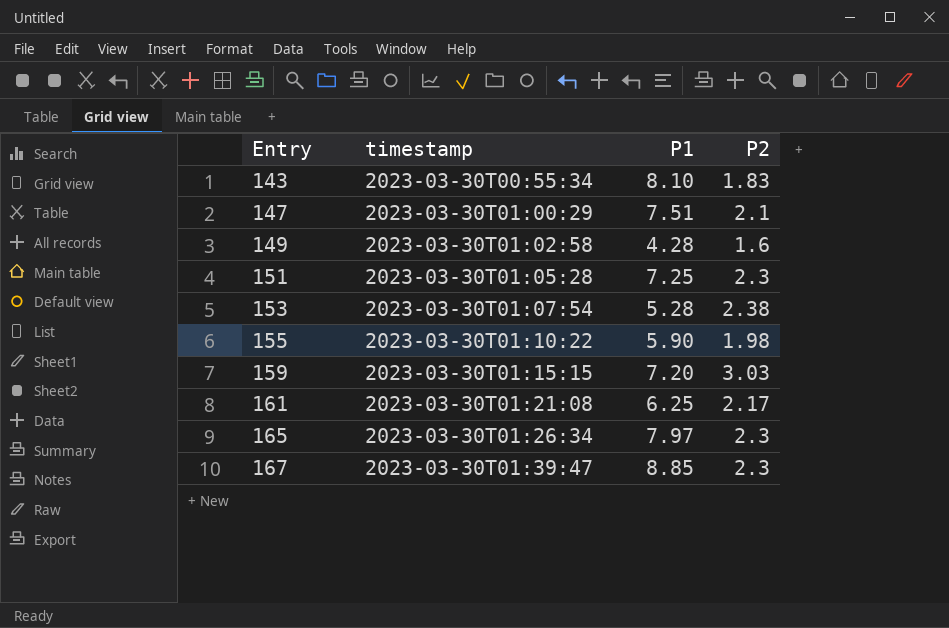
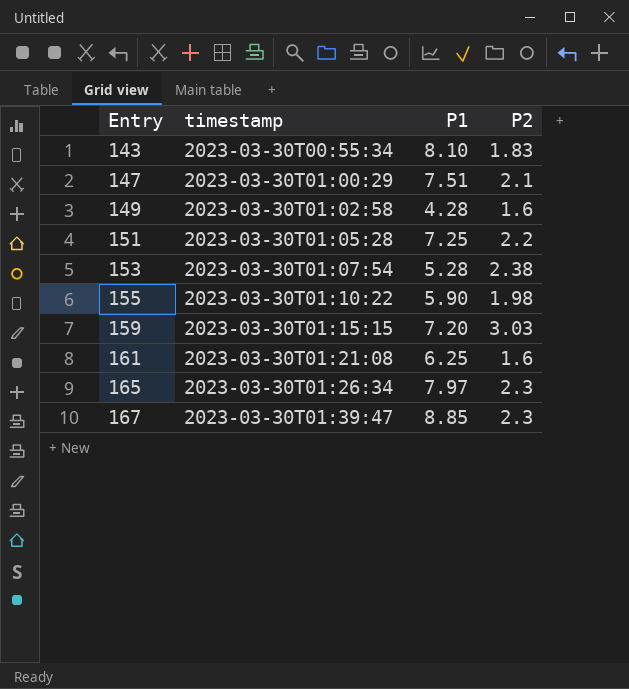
151 | P2: 2.3 -> 2.2
161 | P2: 2.17 -> 1.6

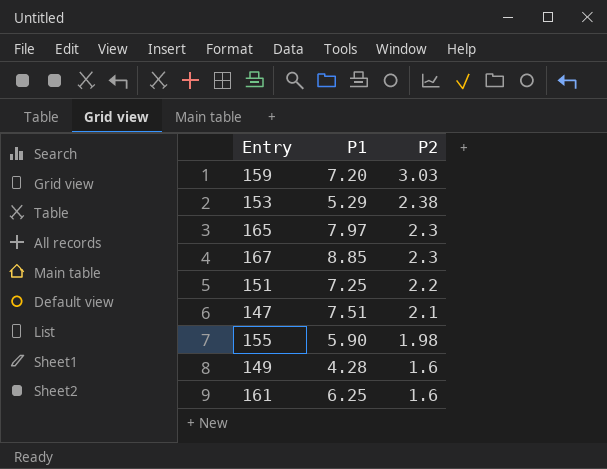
row order: Entry ascending -> P2 descending
column timestamp | position: 2 -> none
row 143: 2023-03-30T00:55:34 | 8.10 | 1.83 -> none
153 | P1: 5.28 -> 5.29

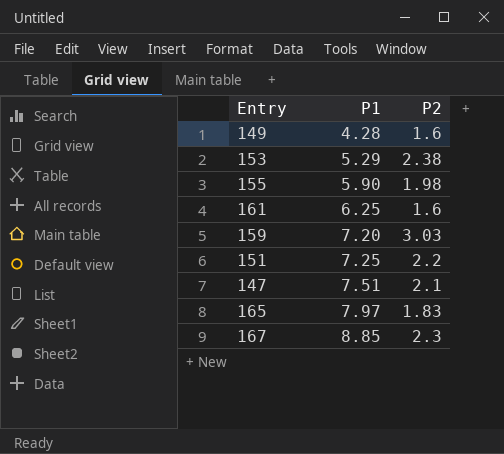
row order: P2 descending -> P1 ascending
165 | P2: 2.3 -> 1.83

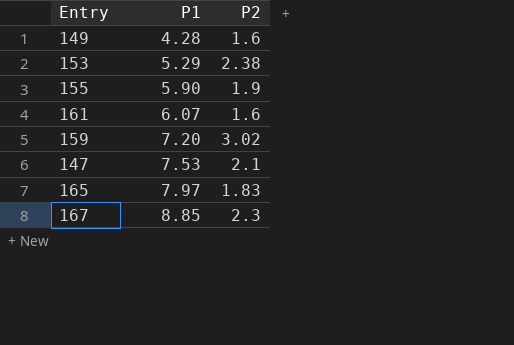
row 151: 7.25 | 2.2 -> none
155 | P2: 1.98 -> 1.9
161 | P1: 6.25 -> 6.07
159 | P2: 3.03 -> 3.02
147 | P1: 7.51 -> 7.53

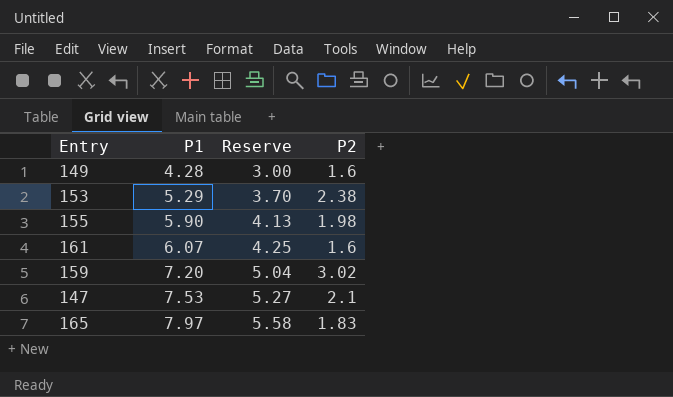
column Reserve | formula: none -> [P1] * 0.7
row 167: 8.85 | 2.3 -> none
155 | P2: 1.9 -> 1.98

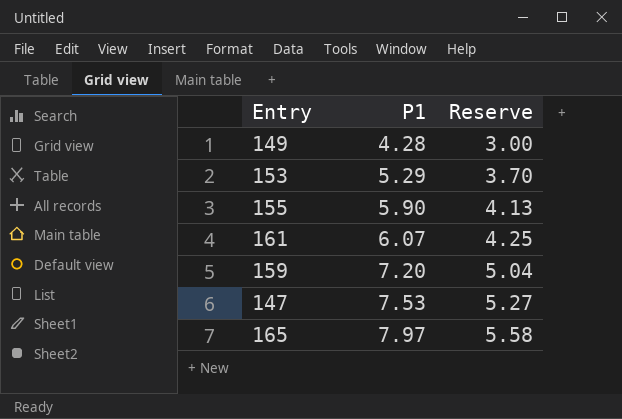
column P2 | position: 4 -> none

